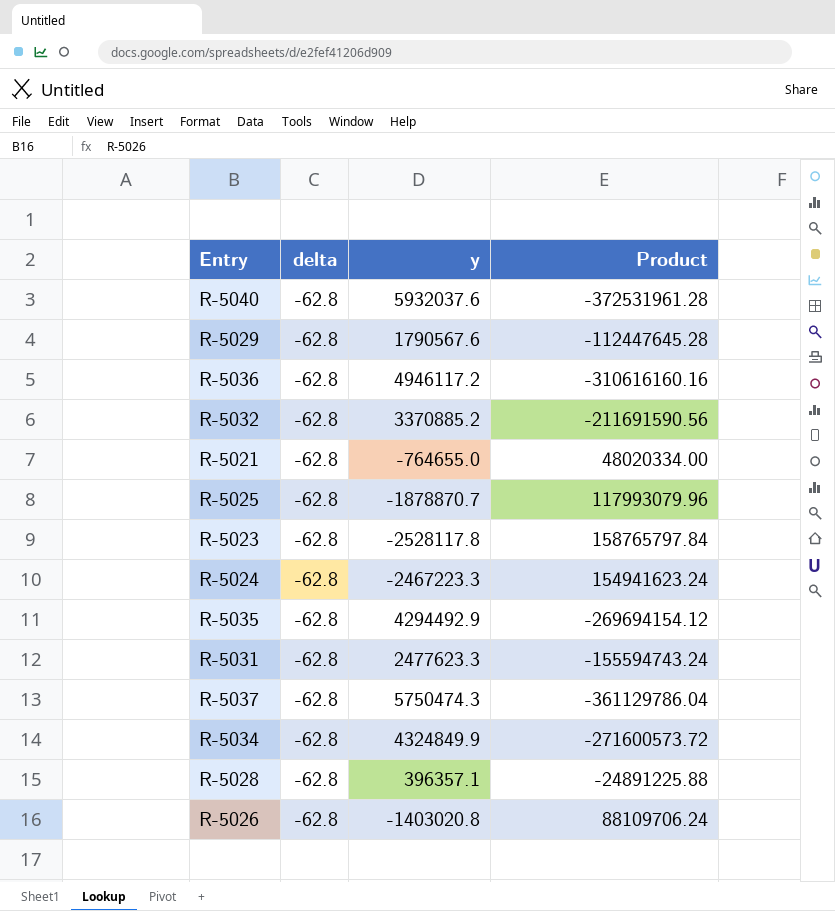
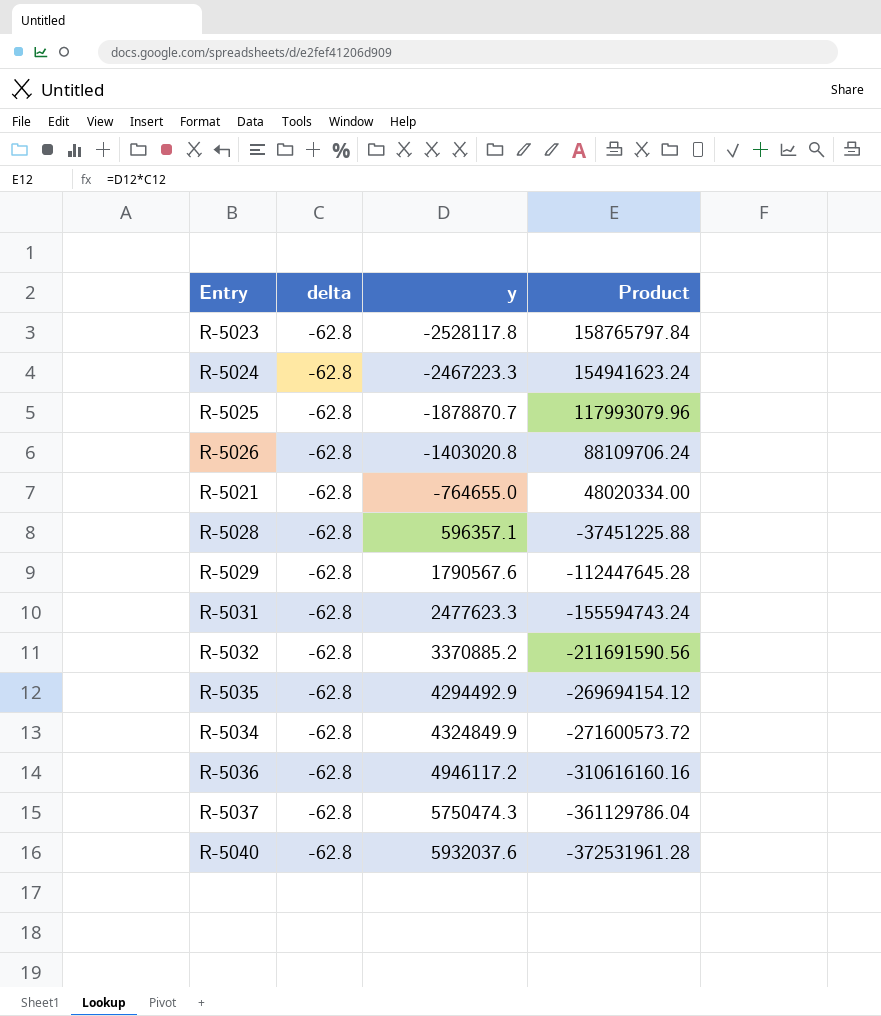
row order: none -> y ascending
R-5028 | y: 396357.1 -> 596357.1
R-5028 | Product: -24891225.88 -> -37451225.88

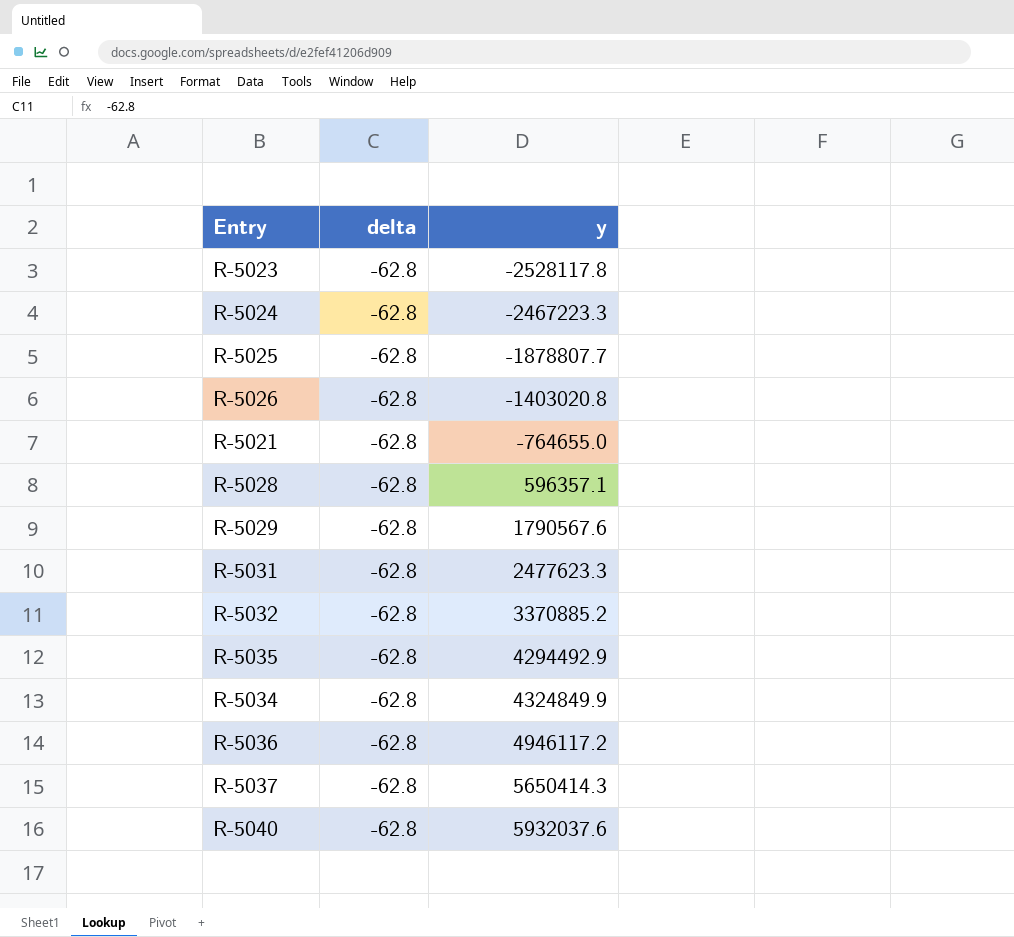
column Product | formula: [delta] * [y] -> none
R-5025 | y: -1878870.7 -> -1878807.7
R-5037 | y: 5750474.3 -> 5650414.3

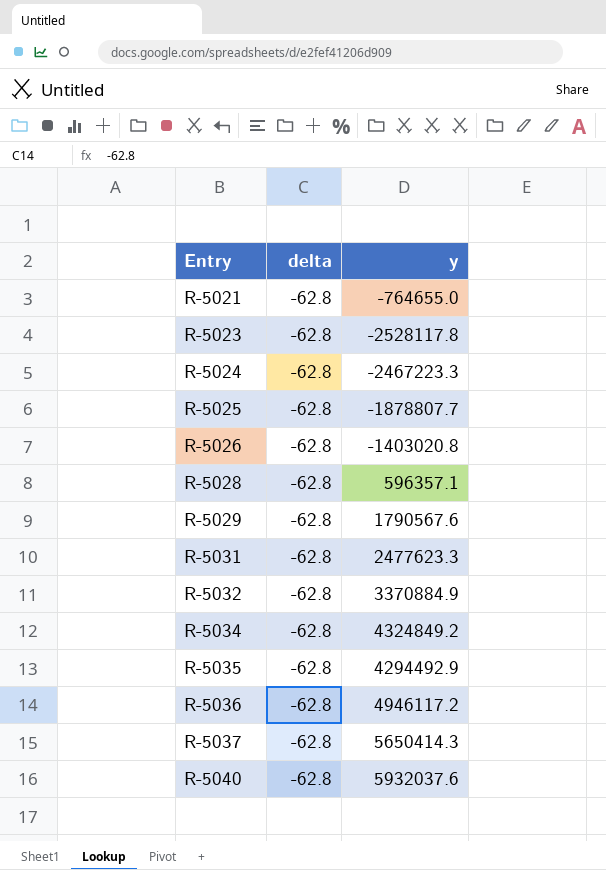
row order: y ascending -> Entry ascending
R-5032 | y: 3370885.2 -> 3370884.9
R-5034 | y: 4324849.9 -> 4324849.2

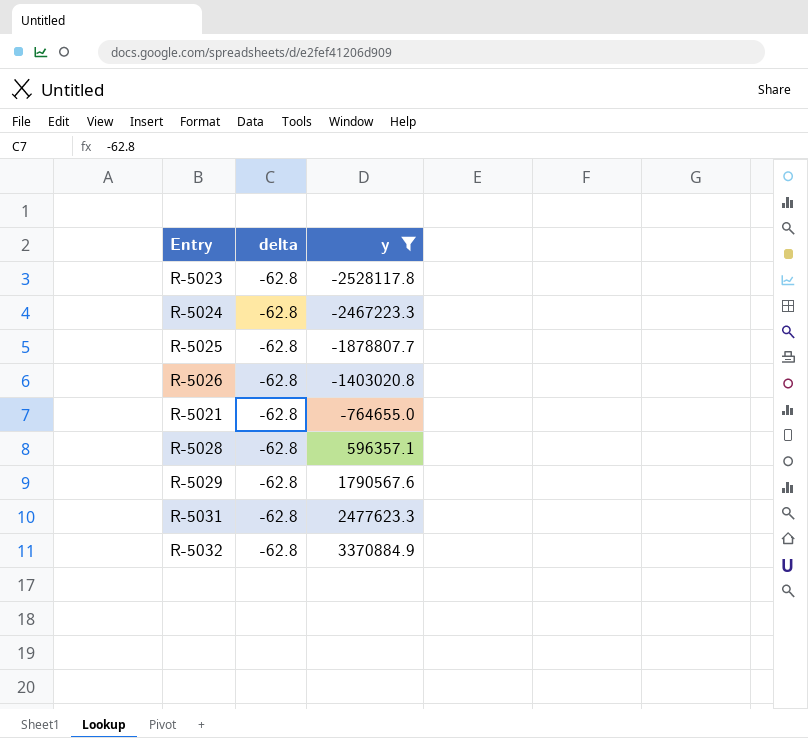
filter: none -> y <= 3370884.9
row order: Entry ascending -> y ascending

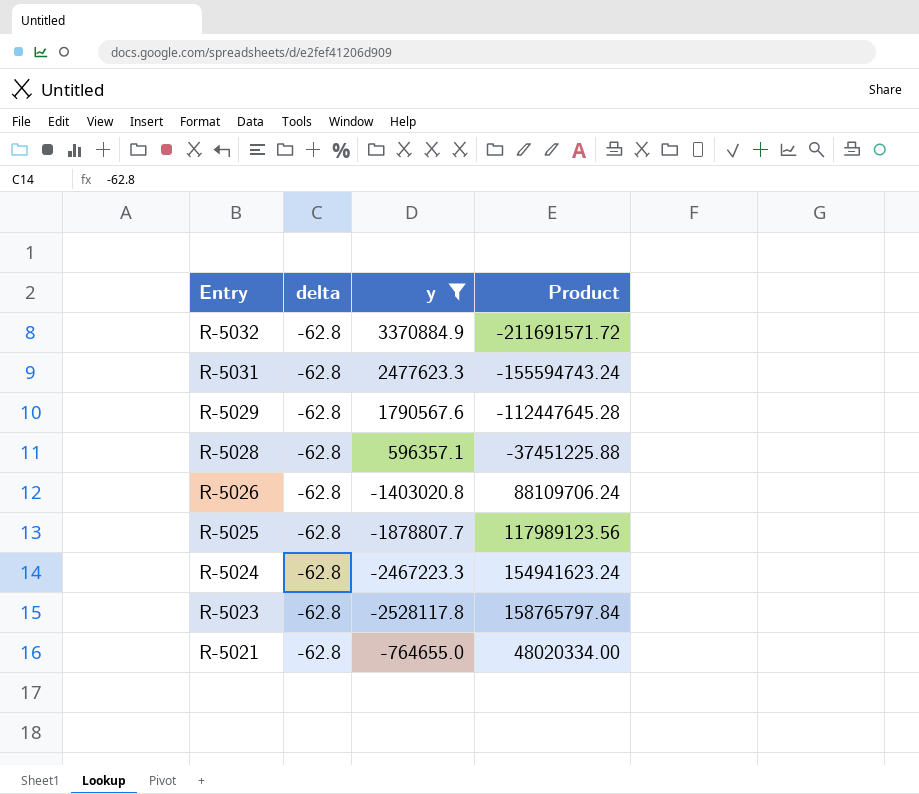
row order: y ascending -> Entry descending
column Product | formula: none -> [delta] * [y]

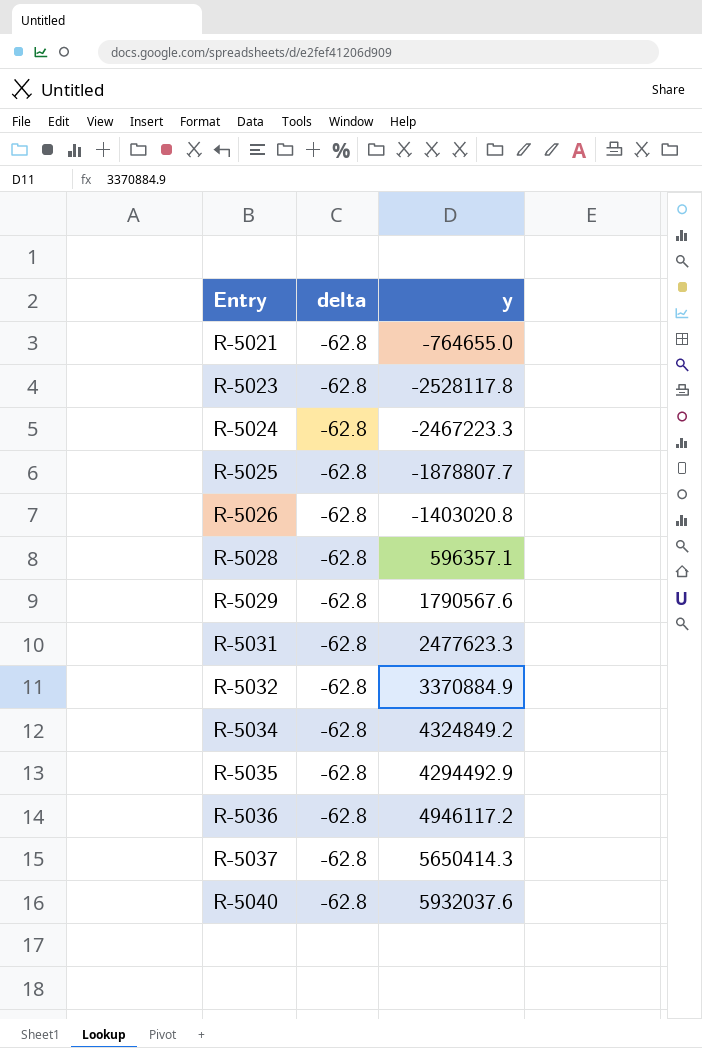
filter: y <= 3370884.9 -> none
row order: Entry descending -> Entry ascending
column Product | formula: [delta] * [y] -> none

